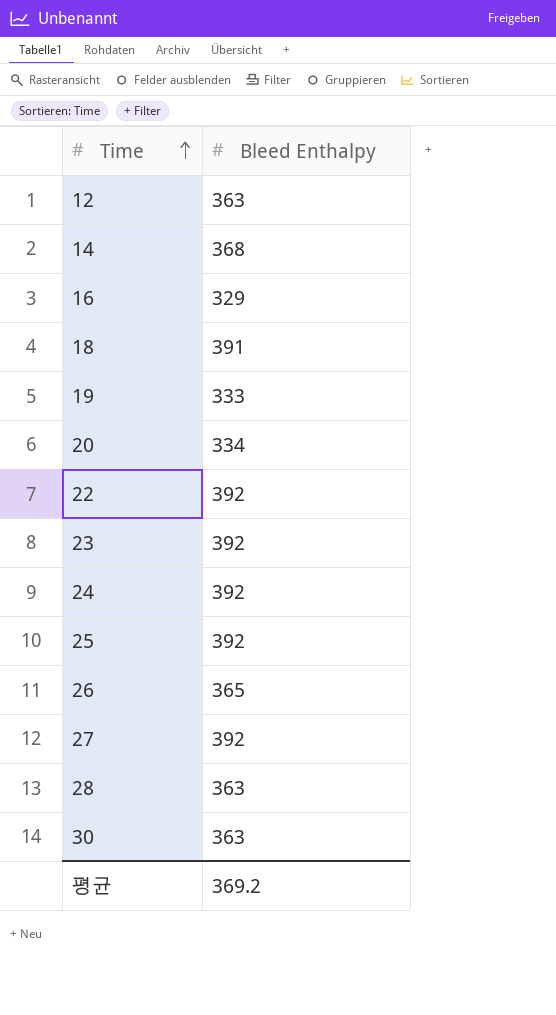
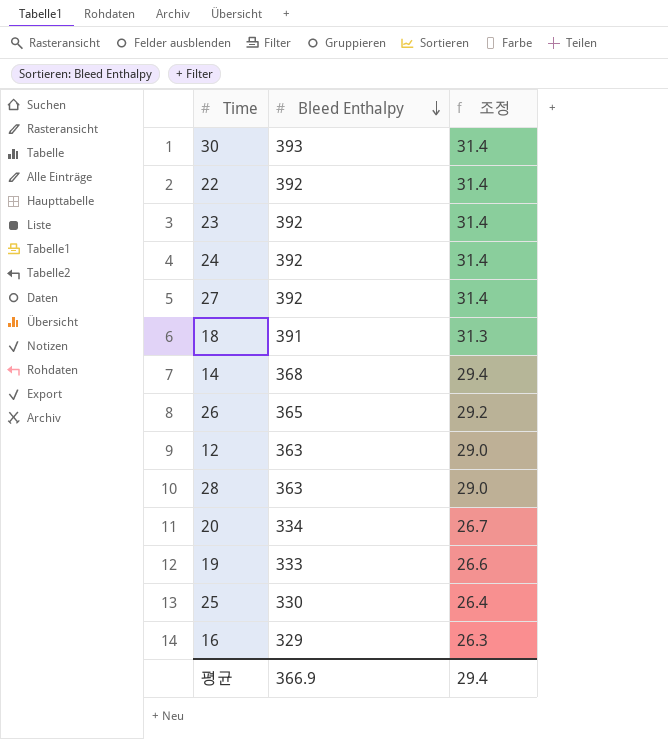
row order: Time ascending -> Bleed Enthalpy descending
column 조정 | formula: none -> [Bleed Enthalpy] * 0.08
30 | Bleed Enthalpy: 363 -> 393
25 | Bleed Enthalpy: 392 -> 330
평균 | Bleed Enthalpy: 369.2 -> 366.9

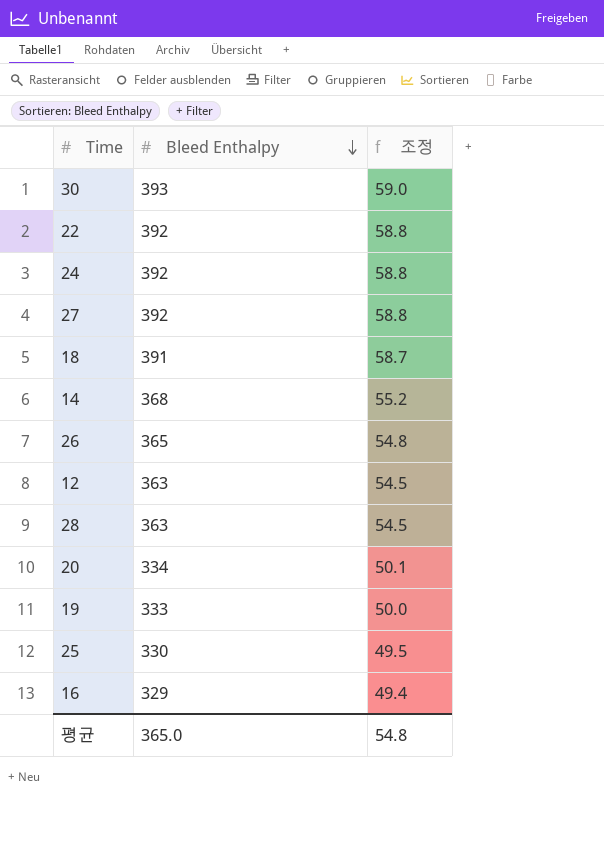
column 조정 | formula: [Bleed Enthalpy] * 0.08 -> [Bleed Enthalpy] * 0.15
row 23: 392 | 31.4 -> none
평균 | Bleed Enthalpy: 366.9 -> 365.0
평균 | 조정: 29.4 -> 54.8

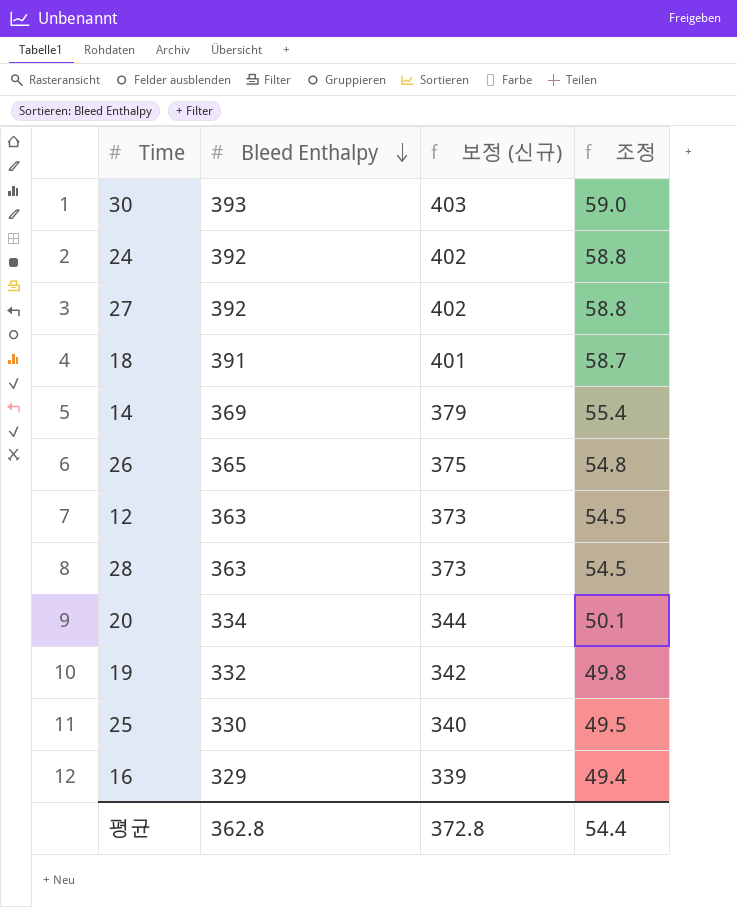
column 보정 (신규) | formula: none -> [Bleed Enthalpy] + 10
row 22: 392 | 58.8 -> none
14 | Bleed Enthalpy: 368 -> 369
14 | 조정: 55.2 -> 55.4
19 | Bleed Enthalpy: 333 -> 332
19 | 조정: 50.0 -> 49.8
평균 | Bleed Enthalpy: 365.0 -> 362.8
평균 | 조정: 54.8 -> 54.4

